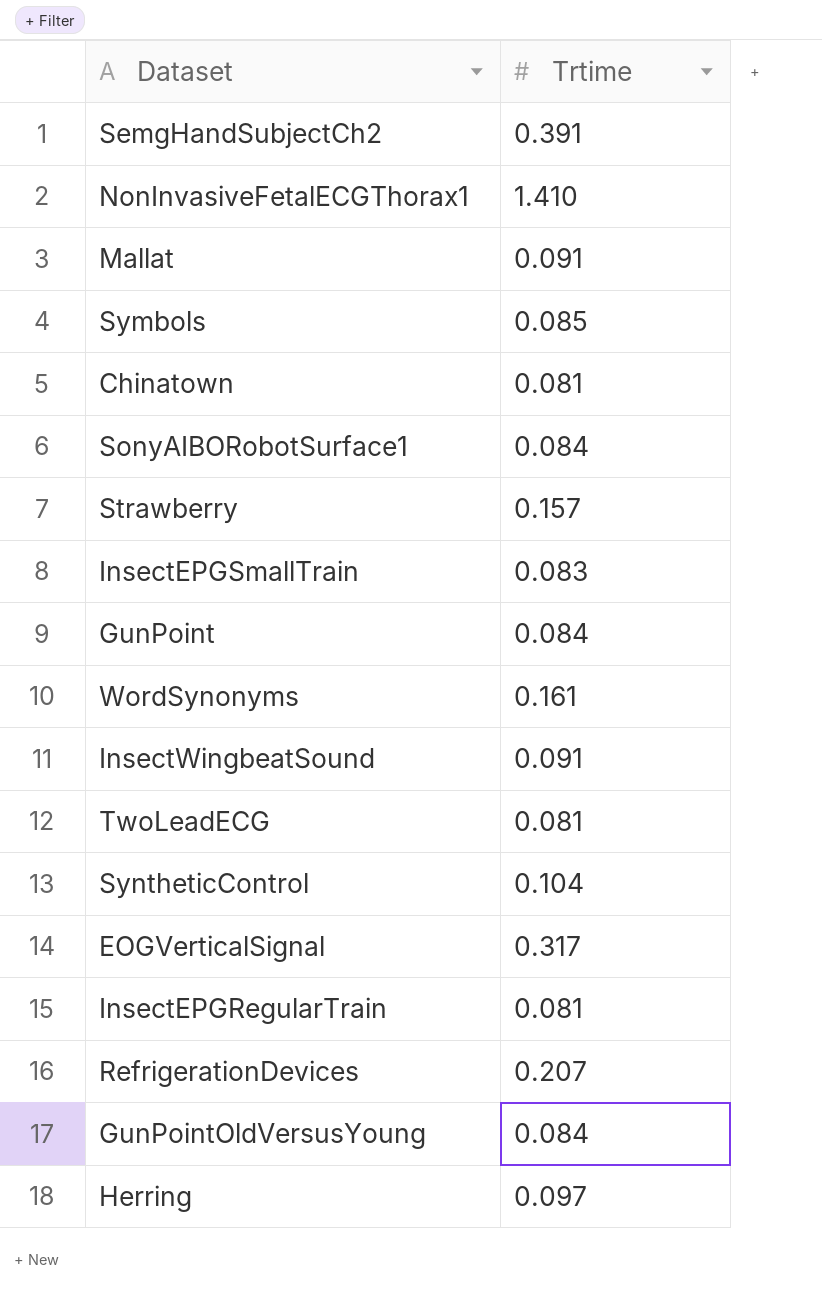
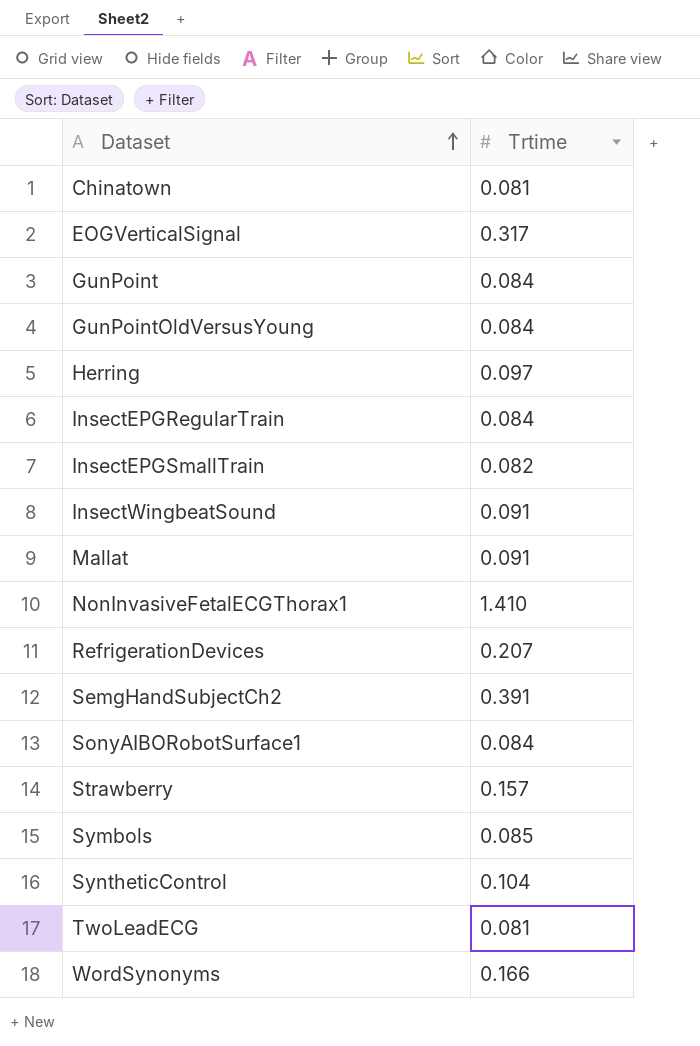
row order: none -> Dataset ascending
InsectEPGRegularTrain | Trtime: 0.081 -> 0.084
InsectEPGSmallTrain | Trtime: 0.083 -> 0.082
WordSynonyms | Trtime: 0.161 -> 0.166

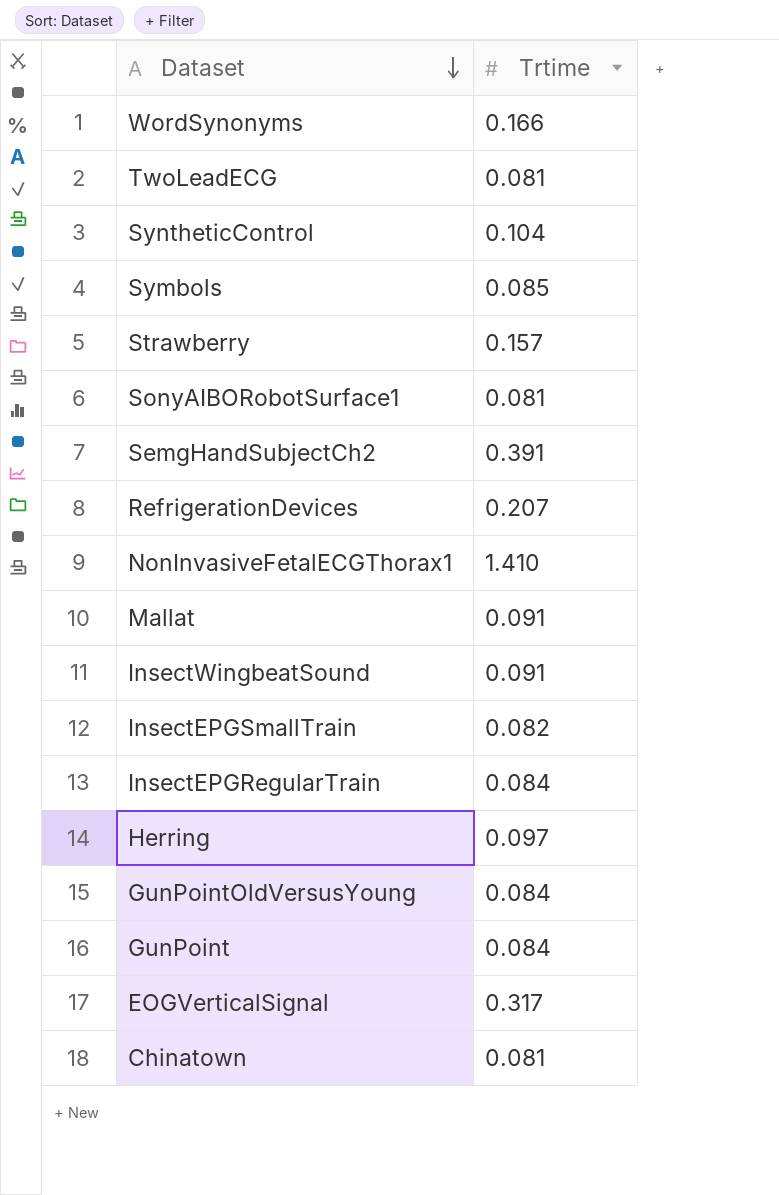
row order: Dataset ascending -> Dataset descending
SonyAIBORobotSurface1 | Trtime: 0.084 -> 0.081

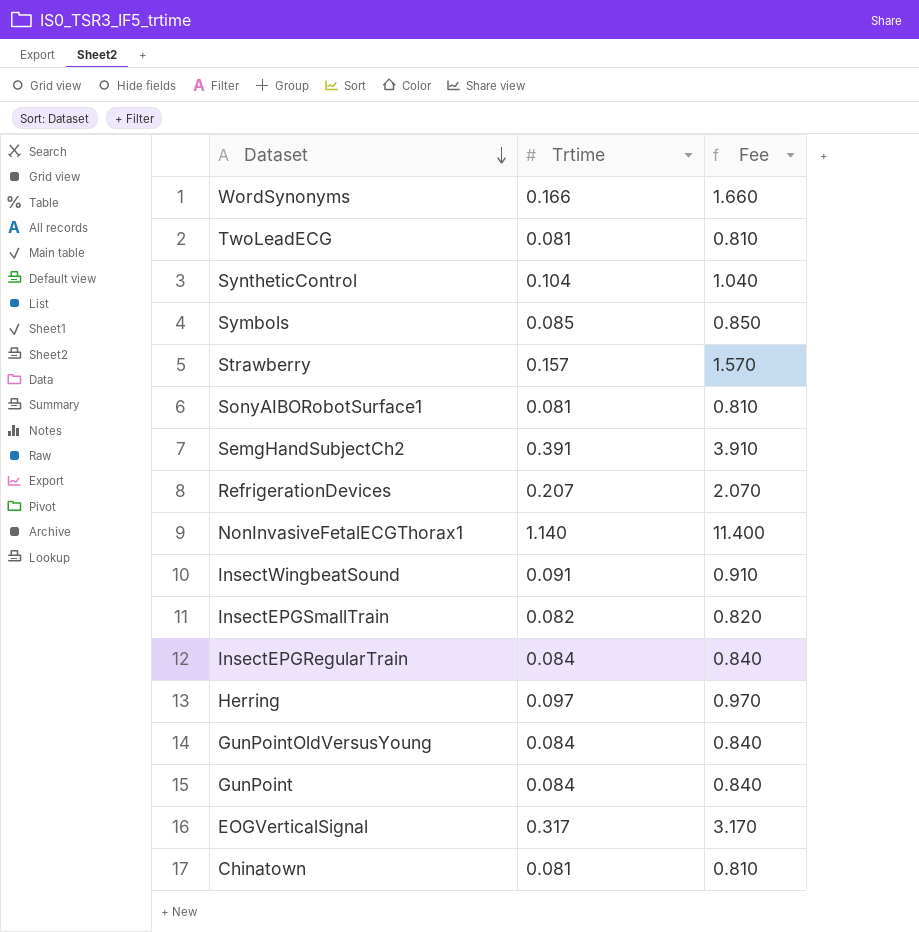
column Fee | formula: none -> [Trtime] * 10
row Mallat: 0.091 -> none
NonInvasiveFetalECGThorax1 | Trtime: 1.410 -> 1.140

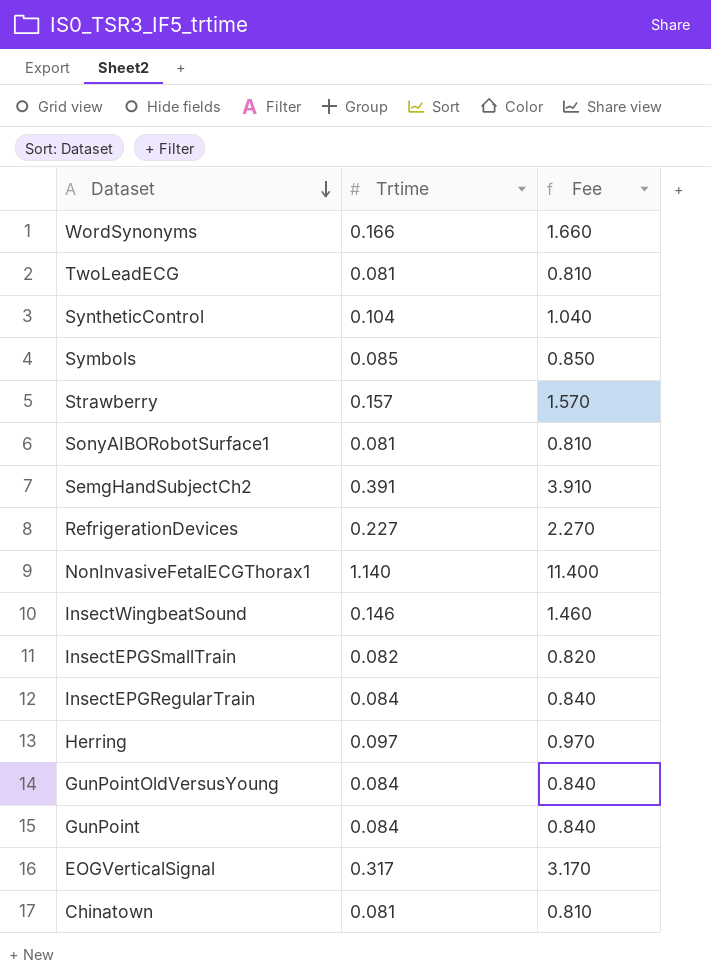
RefrigerationDevices | Trtime: 0.207 -> 0.227
RefrigerationDevices | Fee: 2.070 -> 2.270
InsectWingbeatSound | Trtime: 0.091 -> 0.146
InsectWingbeatSound | Fee: 0.910 -> 1.460

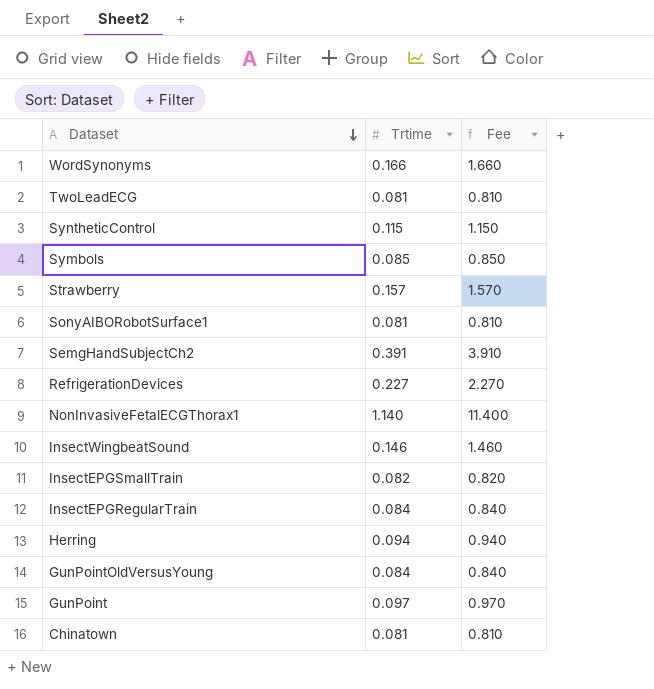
row EOGVerticalSignal: 0.317 | 3.170 -> none
SyntheticControl | Trtime: 0.104 -> 0.115
SyntheticControl | Fee: 1.040 -> 1.150
Herring | Trtime: 0.097 -> 0.094
Herring | Fee: 0.970 -> 0.940
GunPoint | Trtime: 0.084 -> 0.097
GunPoint | Fee: 0.840 -> 0.970

